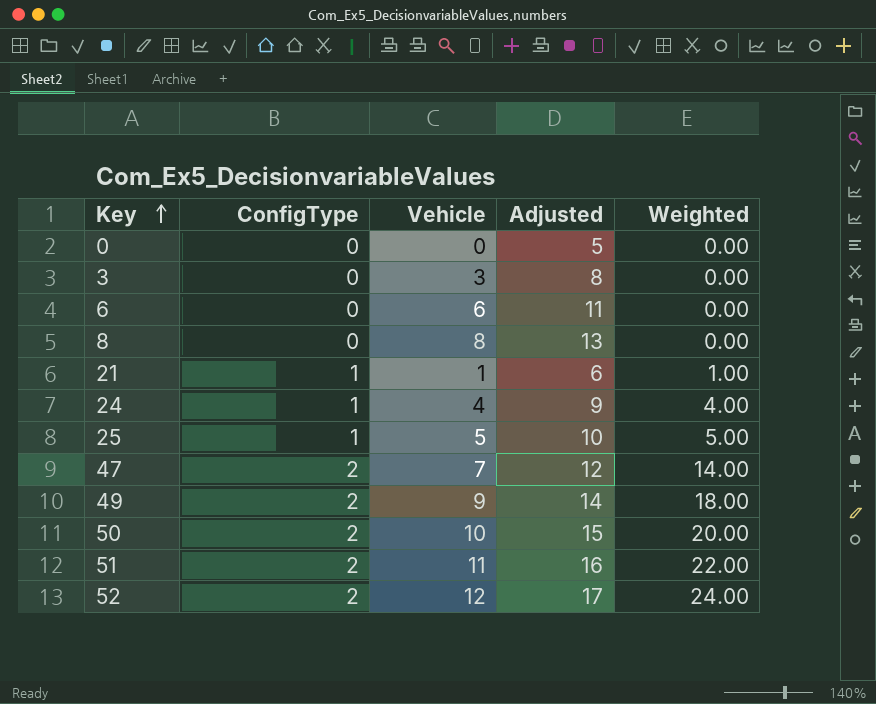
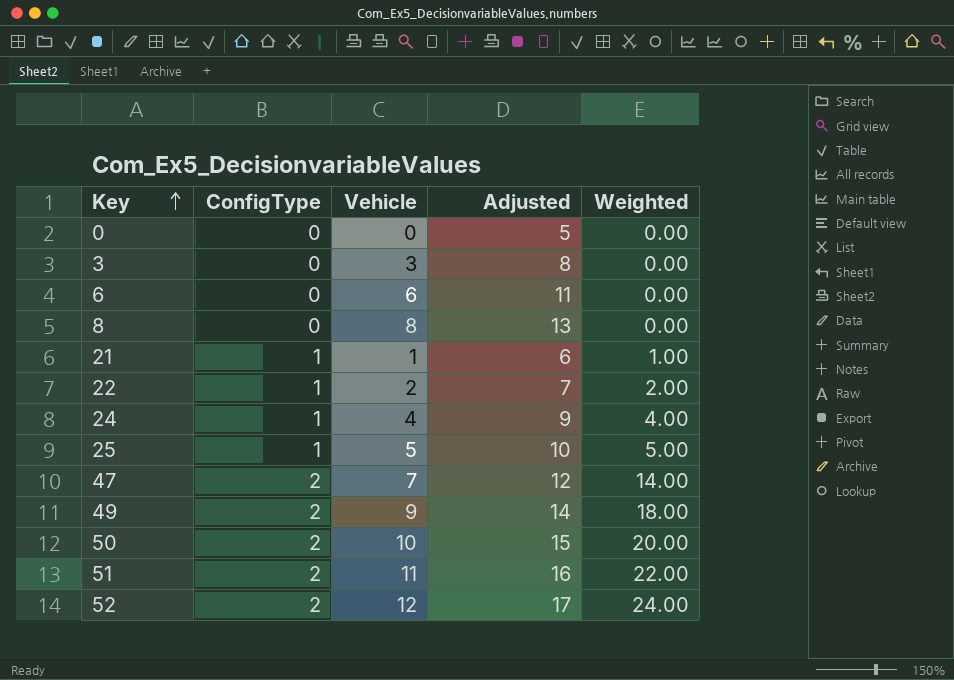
row 22: none -> 1 | 2 | 7 | 2.00

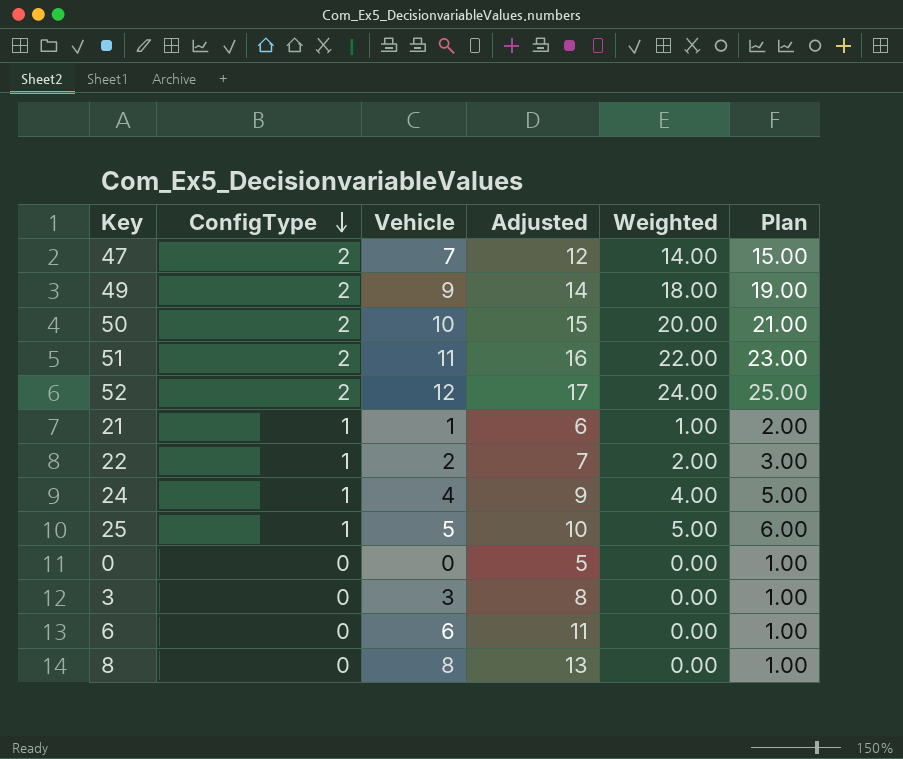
row order: Key ascending -> ConfigType descending
column Plan | formula: none -> [Weighted] + 1

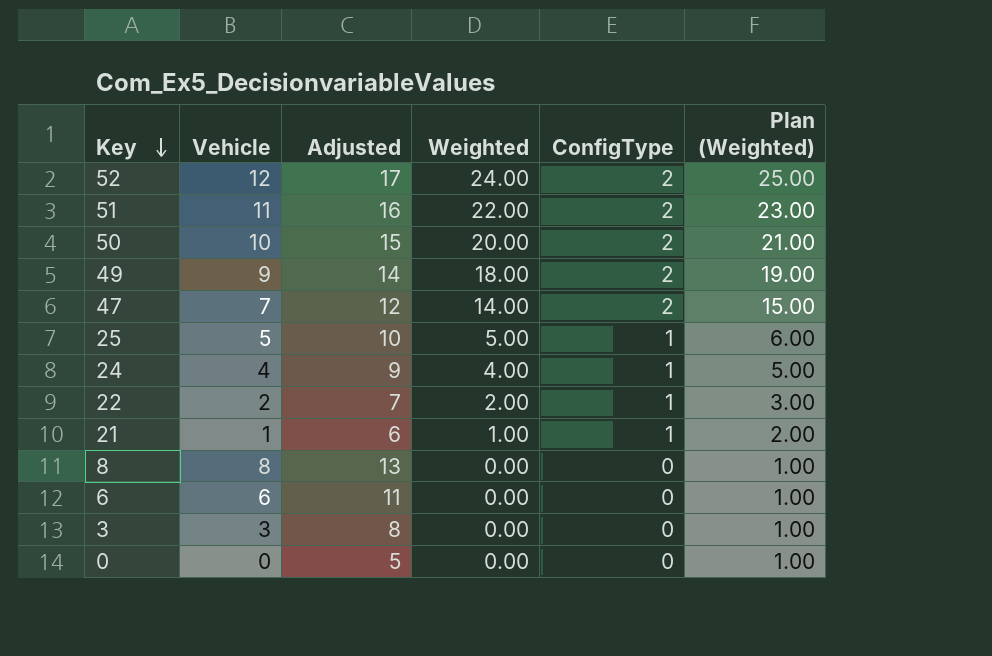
row order: ConfigType descending -> Key descending
column ConfigType | position: 2 -> 5
column name: Plan -> Plan (Weighted)

